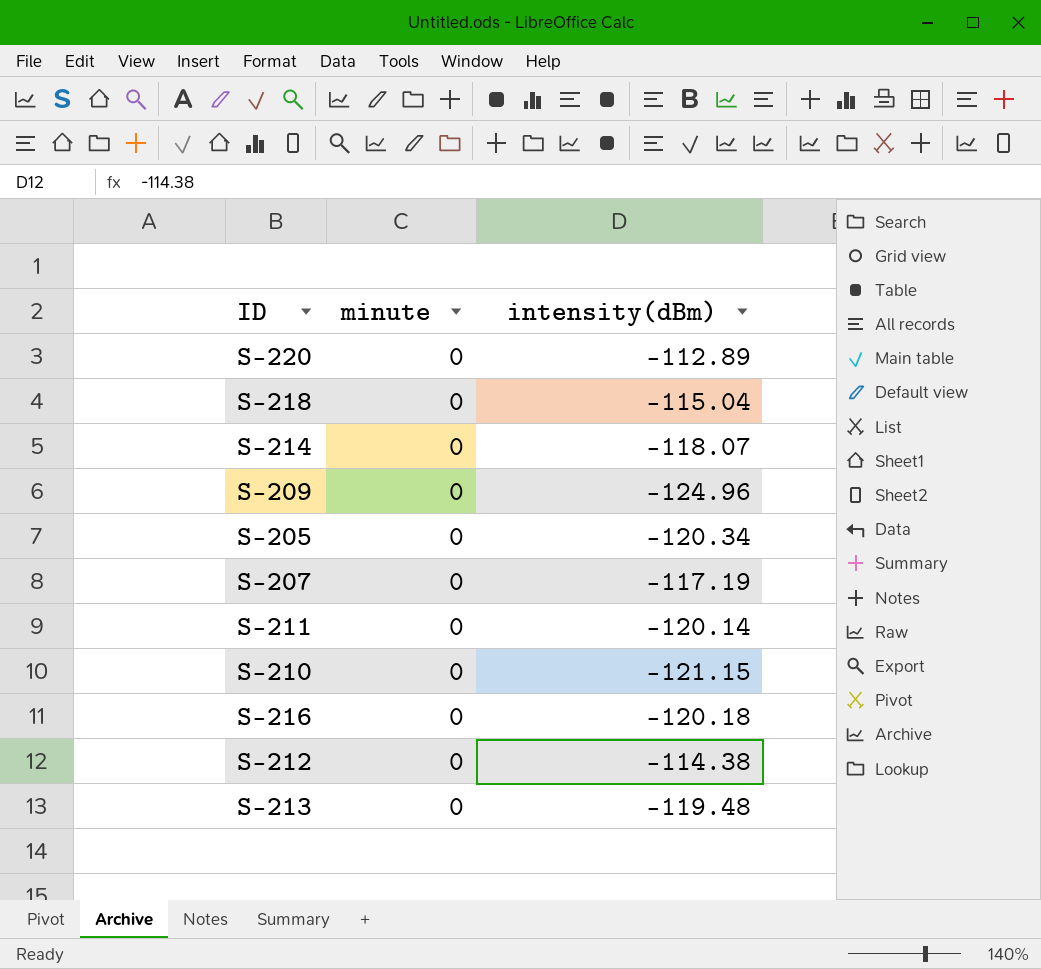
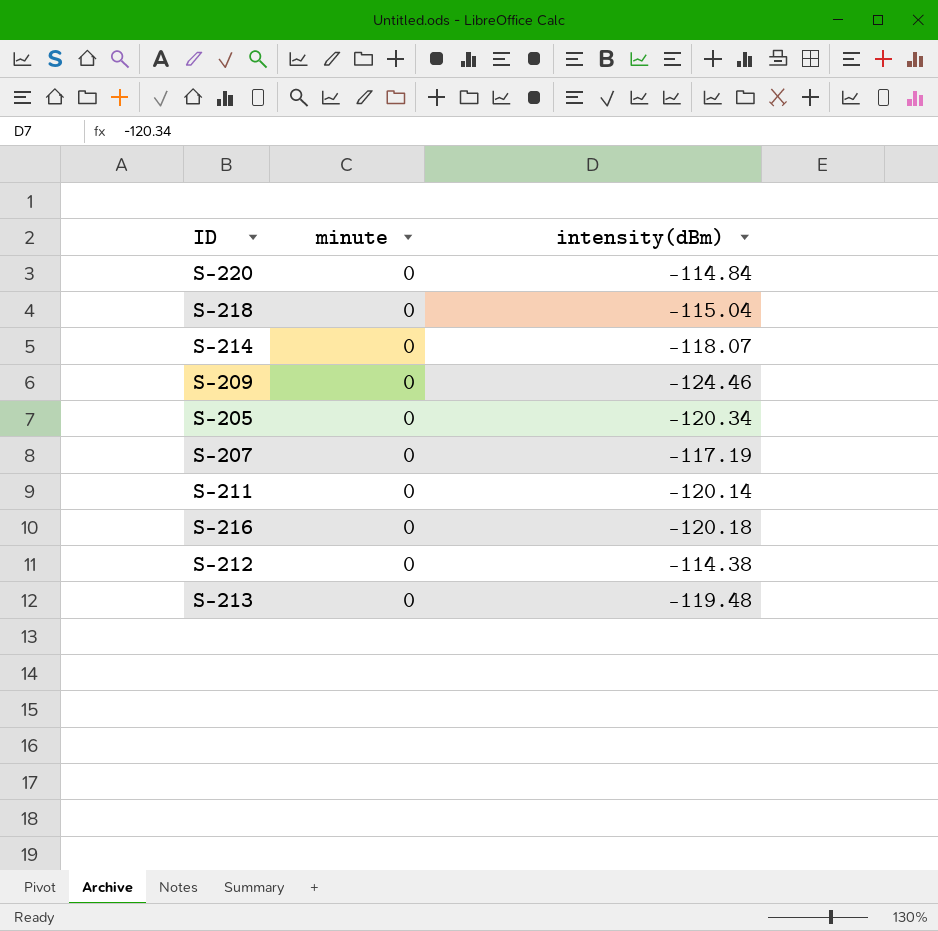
row S-210: 0 | -121.15 -> none
S-220 | intensity(dBm): -112.89 -> -114.84
S-209 | intensity(dBm): -124.96 -> -124.46

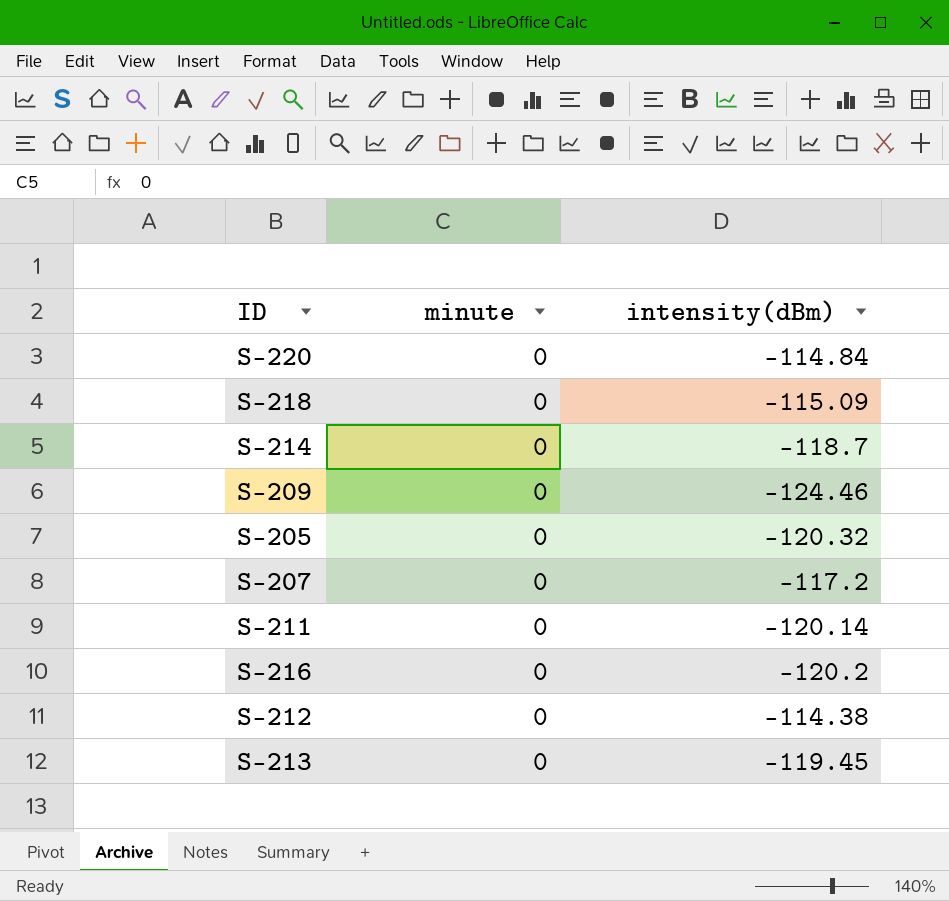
S-218 | intensity(dBm): -115.04 -> -115.09
S-214 | intensity(dBm): -118.07 -> -118.7
S-205 | intensity(dBm): -120.34 -> -120.32
S-207 | intensity(dBm): -117.19 -> -117.2
S-216 | intensity(dBm): -120.18 -> -120.2
S-213 | intensity(dBm): -119.48 -> -119.45

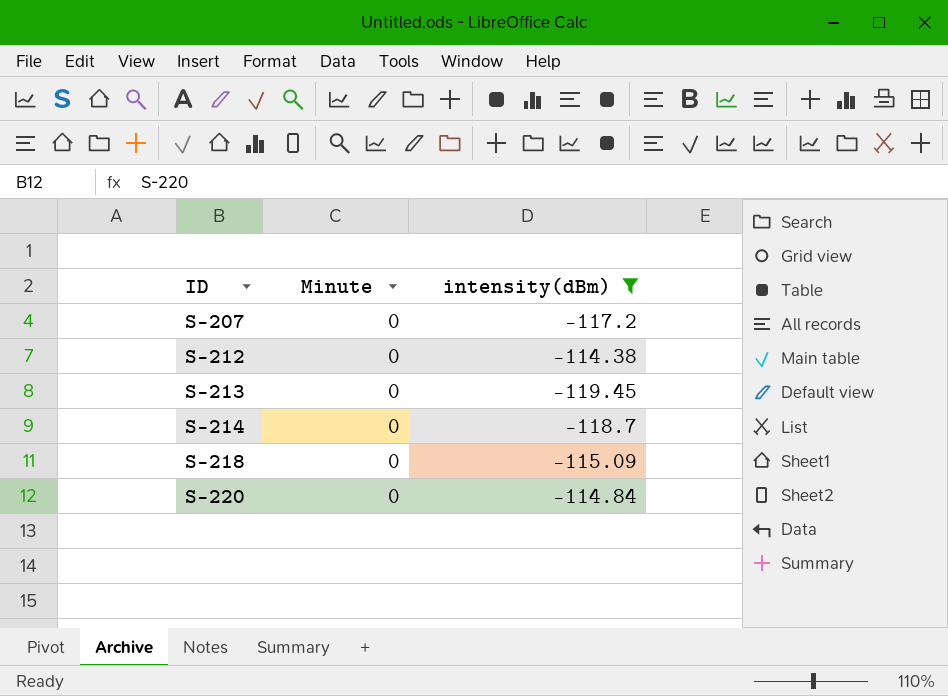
filter: none -> intensity(dBm) >= -119.45
row order: none -> ID ascending
column name: minute -> Minute

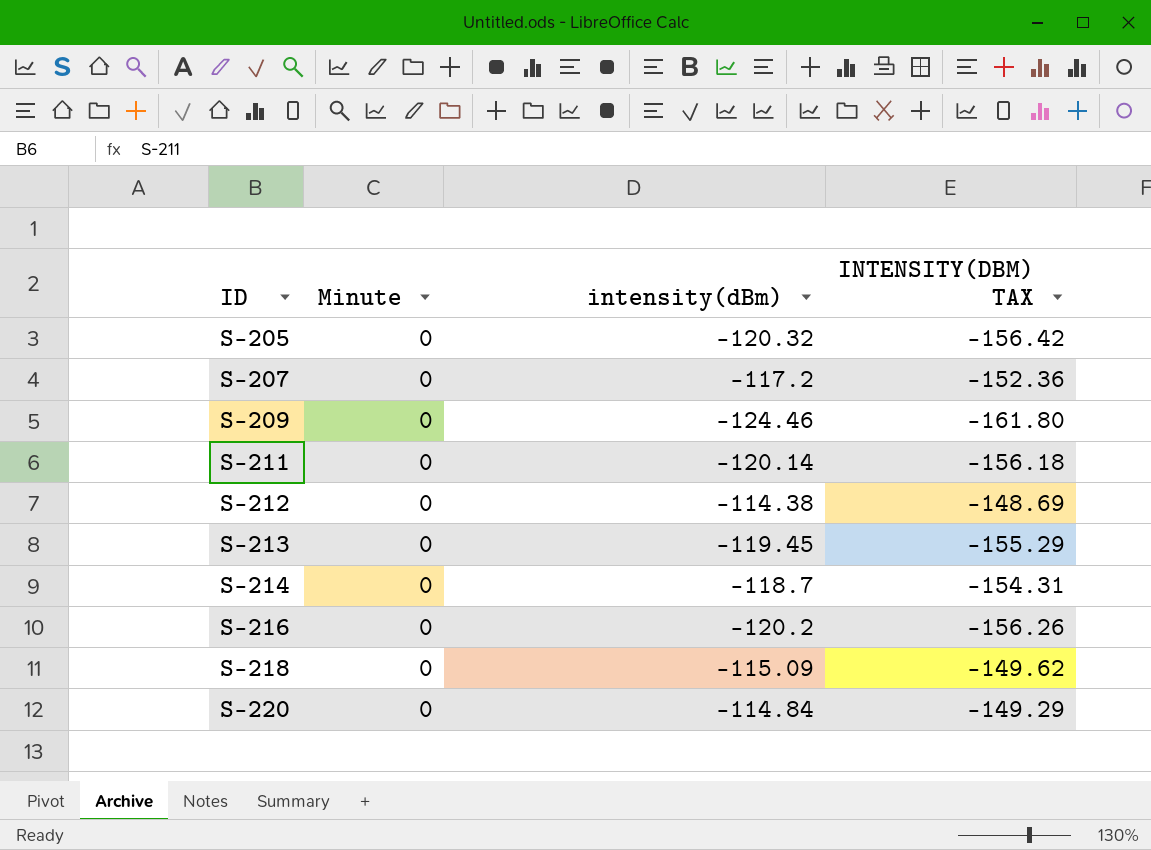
filter: intensity(dBm) >= -119.45 -> none
column INTENSITY(DBM) TAX | formula: none -> [intensity(dBm)] * 1.3

